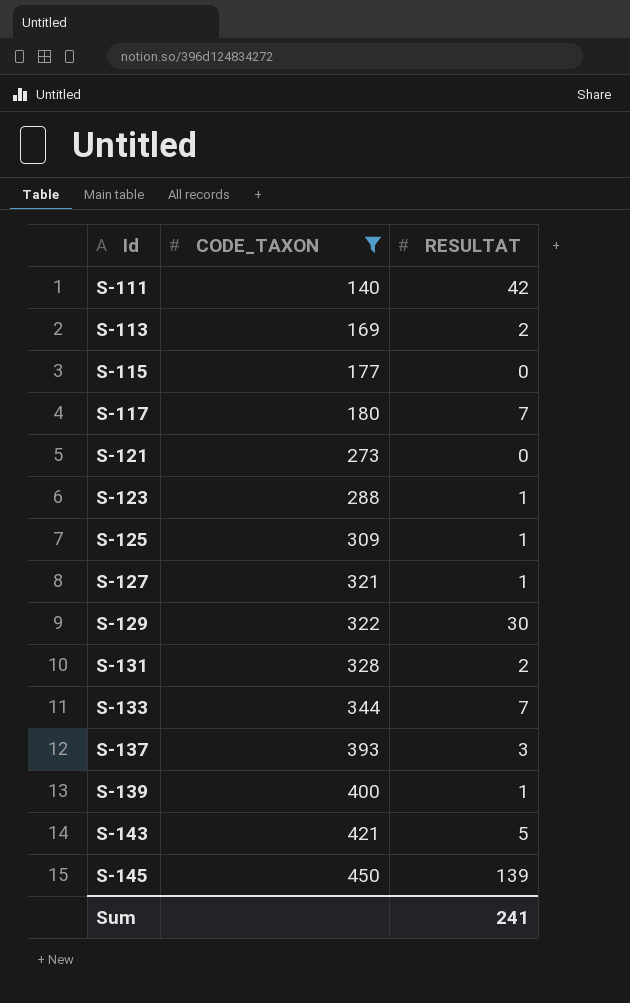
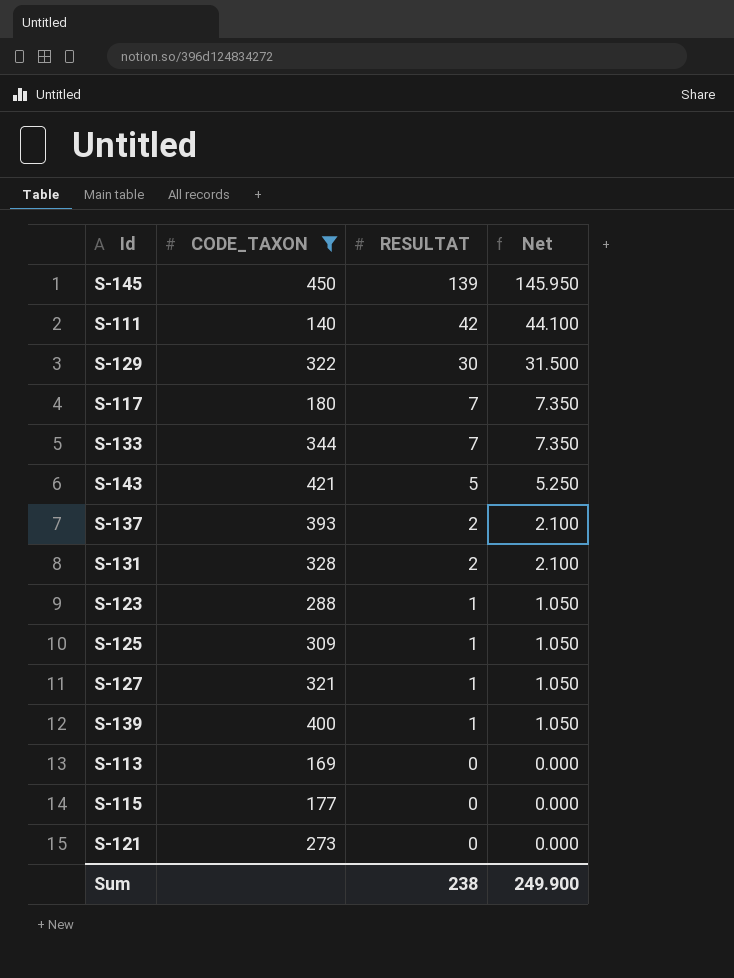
row order: Id ascending -> RESULTAT descending
column Net | formula: none -> [RESULTAT] * 1.05
S-137 | RESULTAT: 3 -> 2
S-113 | RESULTAT: 2 -> 0
Sum | RESULTAT: 241 -> 238

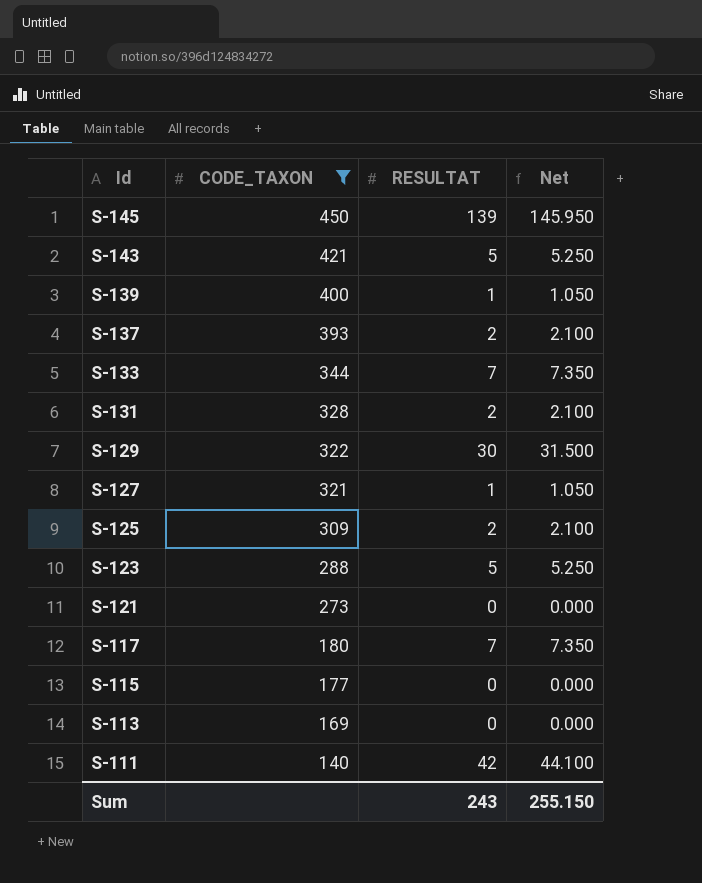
row order: RESULTAT descending -> Id descending
S-125 | RESULTAT: 1 -> 2
S-125 | Net: 1.050 -> 2.100
S-123 | RESULTAT: 1 -> 5
S-123 | Net: 1.050 -> 5.250
Sum | RESULTAT: 238 -> 243
Sum | Net: 249.900 -> 255.150

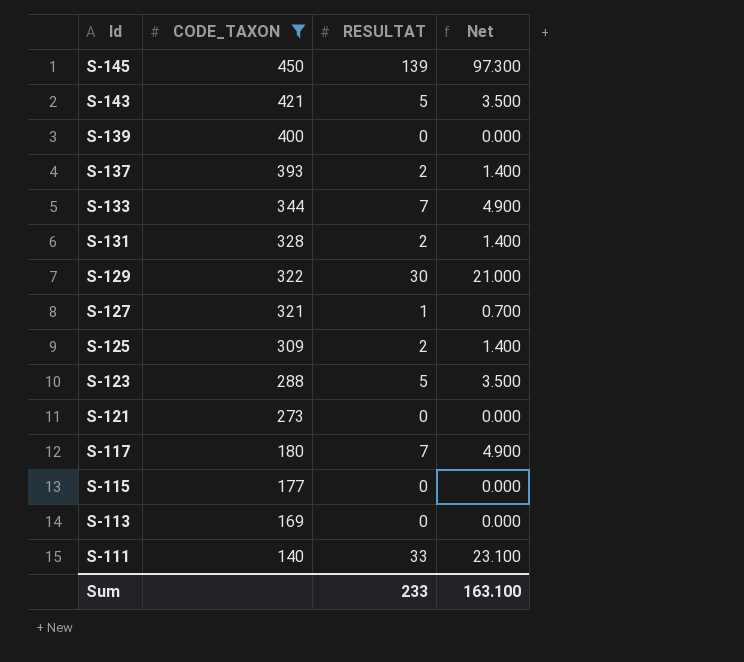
column Net | formula: [RESULTAT] * 1.05 -> [RESULTAT] * 0.7
S-139 | RESULTAT: 1 -> 0
S-111 | RESULTAT: 42 -> 33
Sum | RESULTAT: 243 -> 233
Sum | Net: 255.150 -> 163.100

